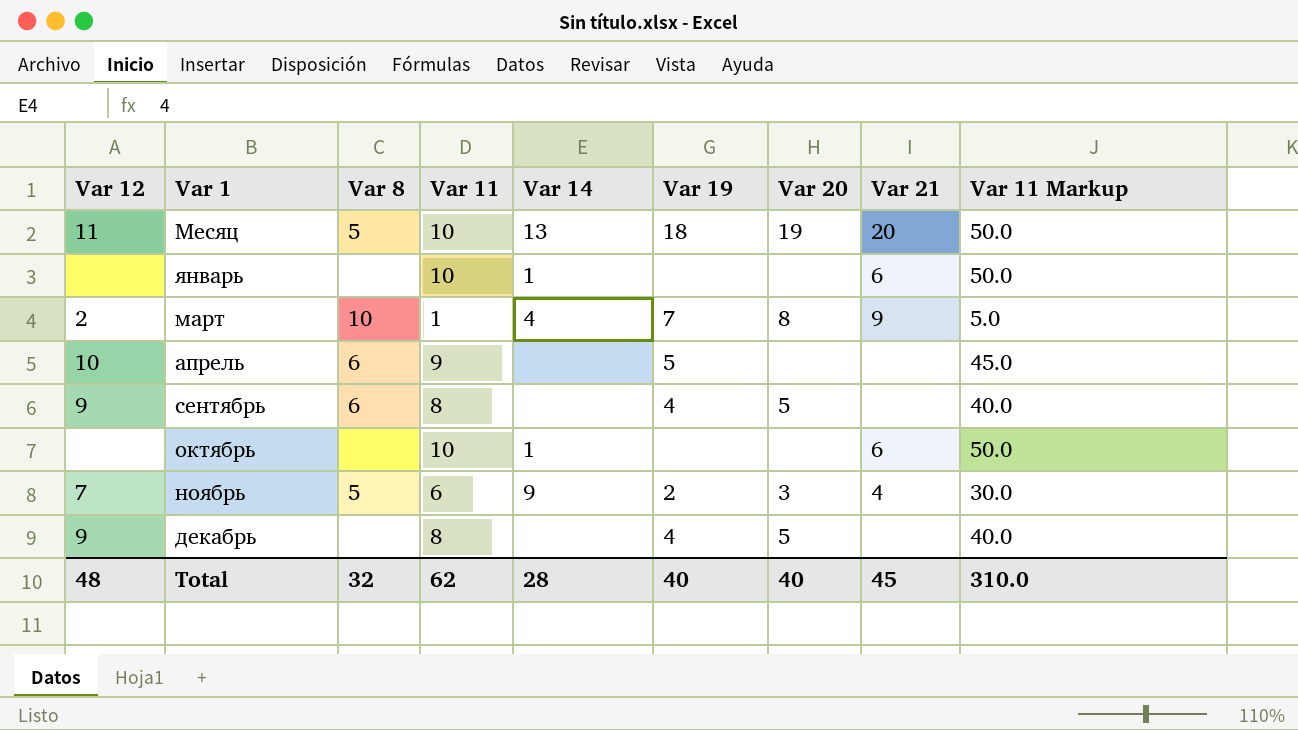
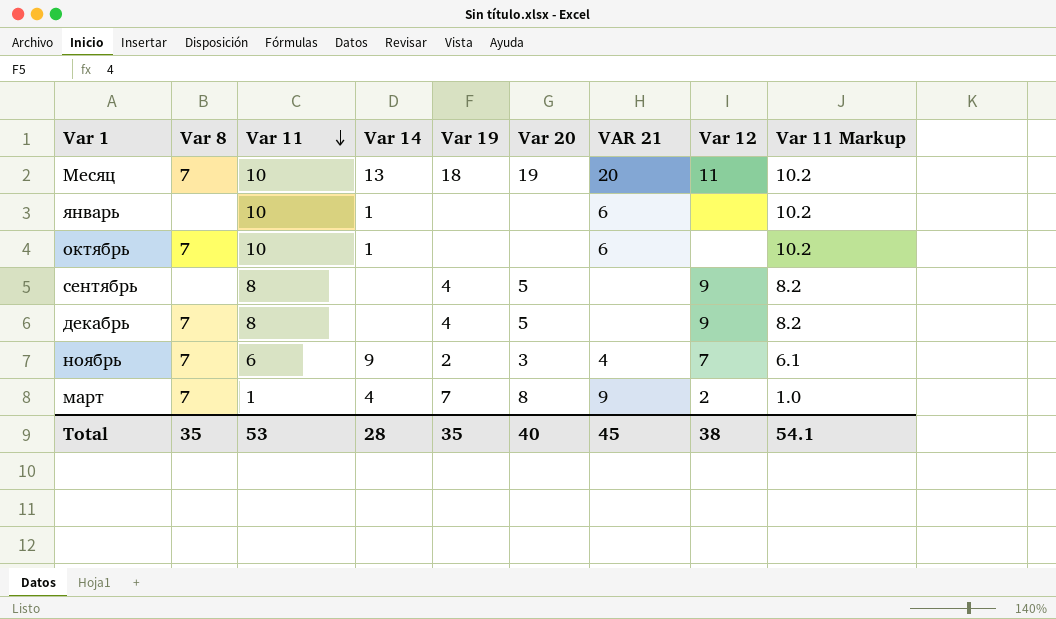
row order: none -> Var 11 descending
column name: Var 21 -> VAR 21
column Var 12 | position: 1 -> 8
column Var 11 Markup | formula: [Var 11] * 5 -> [Var 11] * 1.02
row апрель: 10 | 6 | 9 | none | 5 | none | none | 45.0 -> none
Месяц | Var 8: 5 -> 7
октябрь | Var 8: none -> 7
сентябрь | Var 8: 6 -> none
декабрь | Var 8: none -> 7
ноябрь | Var 8: 5 -> 7
март | Var 8: 10 -> 7
Total | Var 8: 32 -> 35
Total | Var 11: 62 -> 53
Total | Var 19: 40 -> 35
Total | Var 12: 48 -> 38
Total | Var 11 Markup: 310.0 -> 54.1

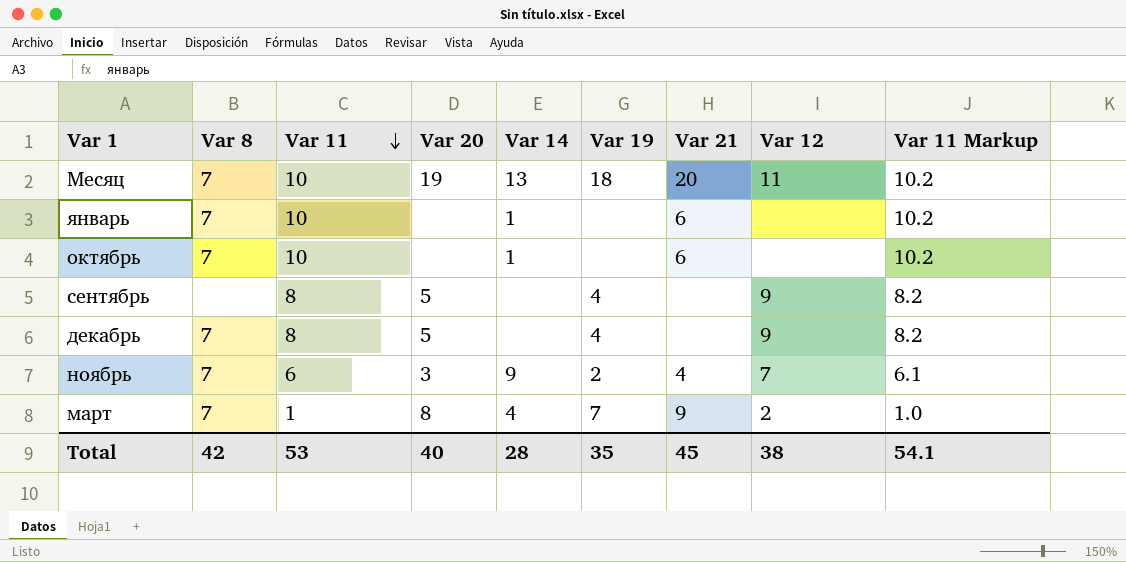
column Var 20 | position: 6 -> 4
column name: VAR 21 -> Var 21
январь | Var 8: none -> 7
Total | Var 8: 35 -> 42

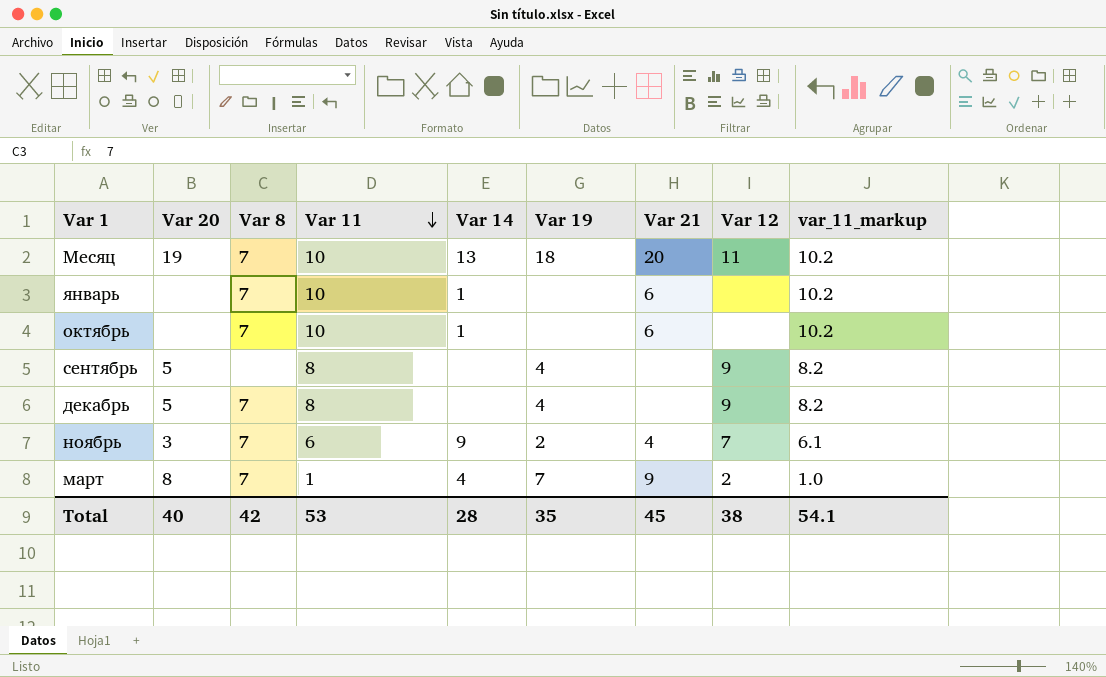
column Var 20 | position: 4 -> 2
column name: Var 11 Markup -> var_11_markup

